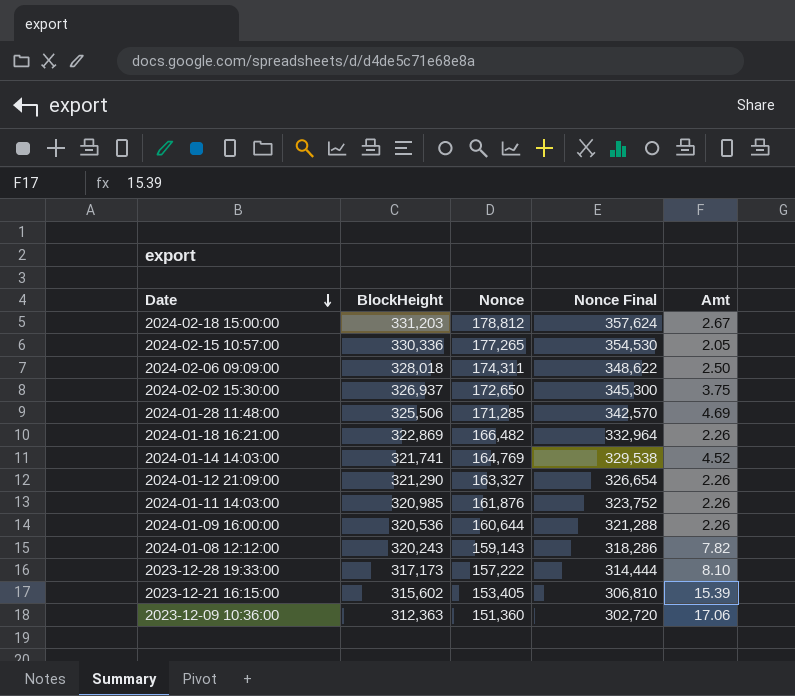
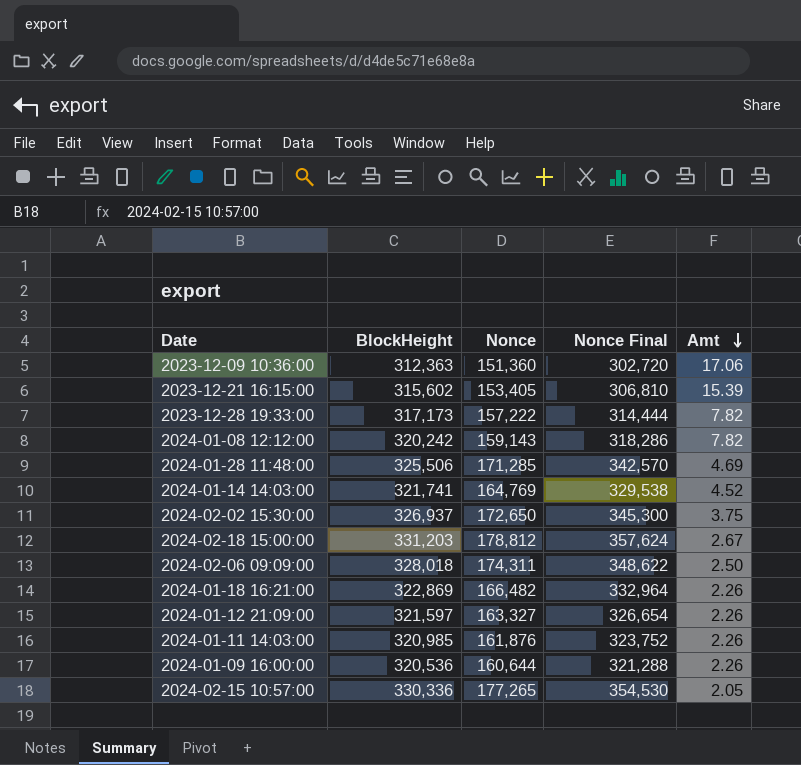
row order: Date descending -> Amt descending
2023-12-28 19:33:00 | Amt: 8.10 -> 7.82
2024-01-08 12:12:00 | BlockHeight: 320,243 -> 320,242
2024-01-12 21:09:00 | BlockHeight: 321,290 -> 321,597

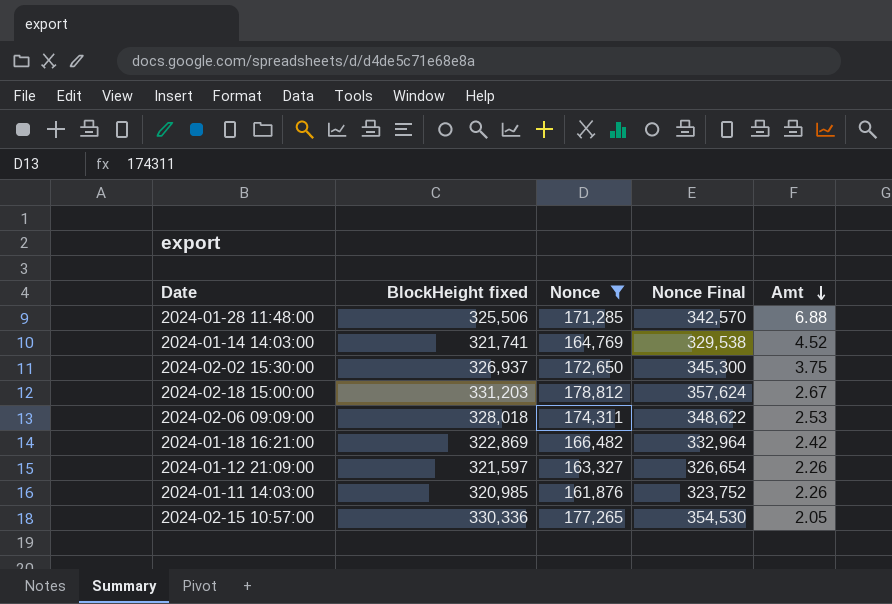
filter: none -> Nonce >= 161,876
column name: BlockHeight -> BlockHeight fixed
2024-01-28 11:48:00 | Amt: 4.69 -> 6.88
2024-02-06 09:09:00 | Amt: 2.50 -> 2.53
2024-01-18 16:21:00 | Amt: 2.26 -> 2.42

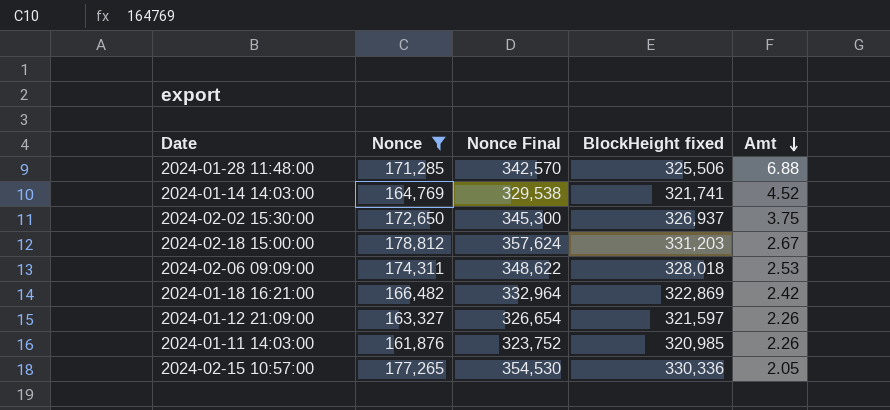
column BlockHeight fixed | position: 2 -> 4

